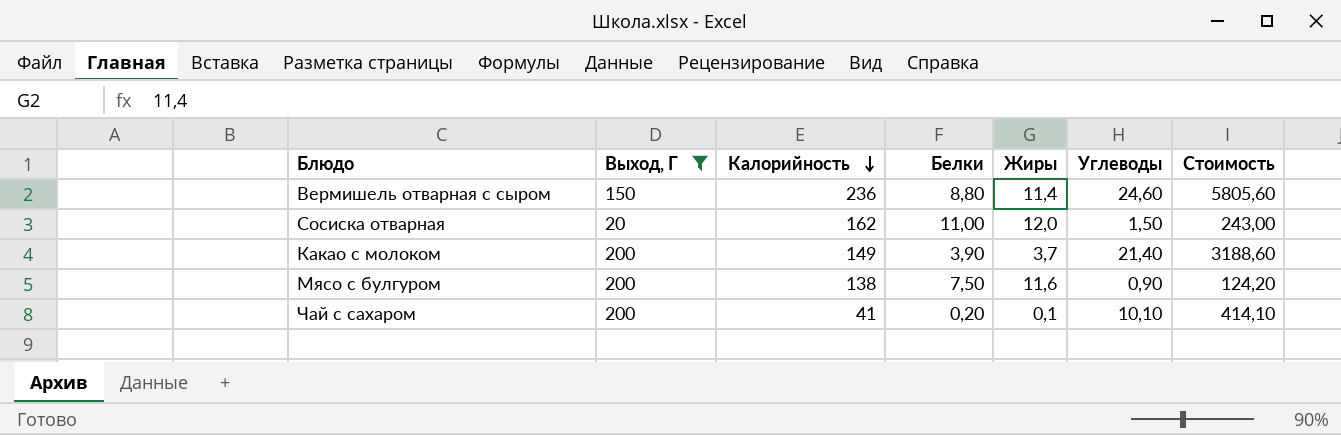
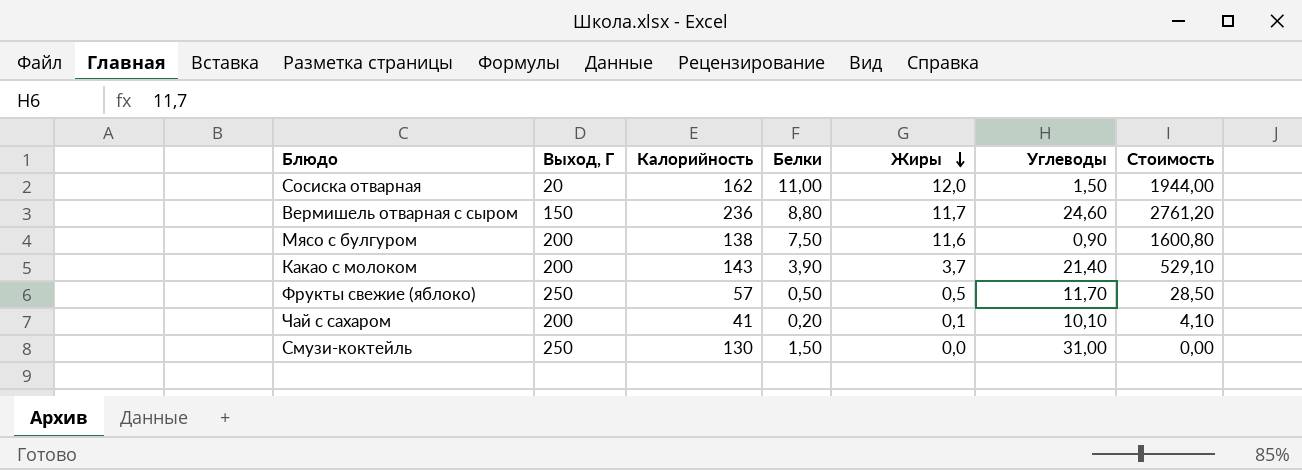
filter: Выход, Г != 250 -> none
row order: Калорийность descending -> Жиры descending
column Стоимость | formula: [Калорийность] * [Углеводы] -> [Калорийность] * [Жиры]
Вермишель отварная с сыром | Жиры: 11,4 -> 11,7
Какао с молоком | Калорийность: 149 -> 143

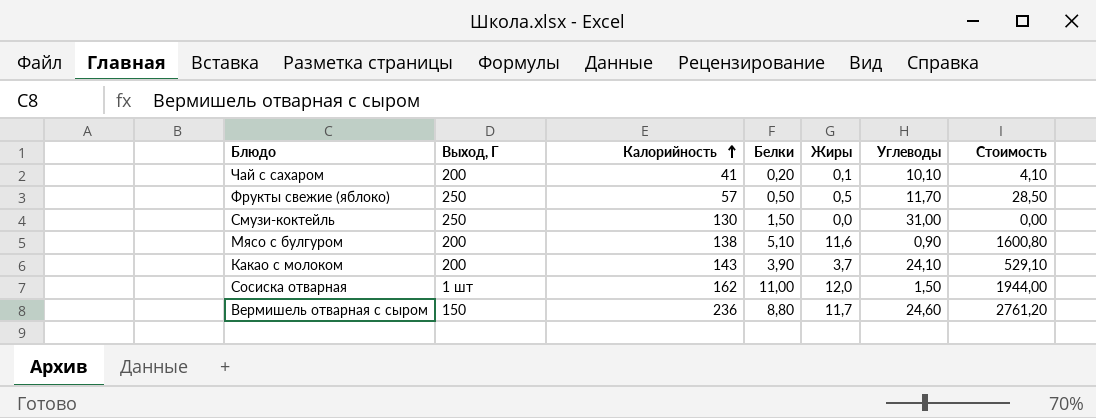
row order: Жиры descending -> Калорийность ascending
Мясо с булгуром | Белки: 7,50 -> 5,10
Какао с молоком | Углеводы: 21,40 -> 24,10
Сосиска отварная | Выход, Г: 20 -> 1 шт

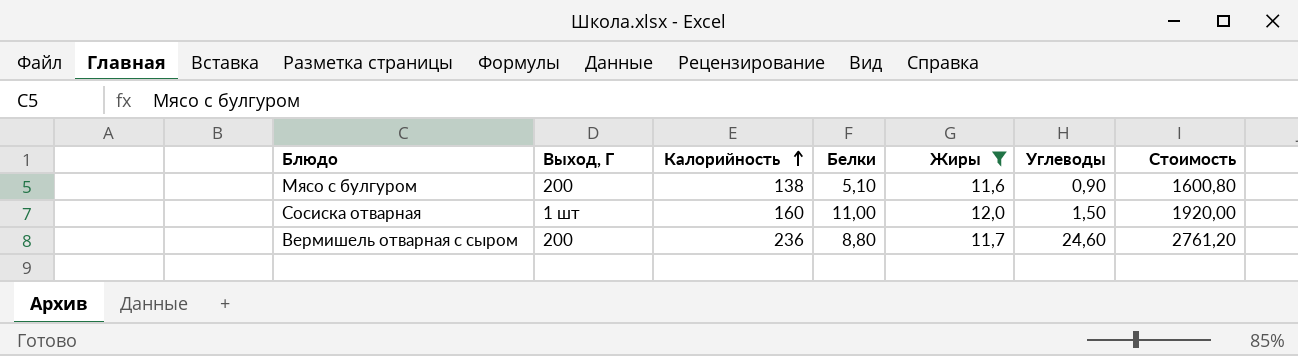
filter: none -> Жиры >= 11,6
Сосиска отварная | Калорийность: 162 -> 160
Сосиска отварная | Стоимость: 1944,00 -> 1920,00
Вермишель отварная с сыром | Выход, Г: 150 -> 200

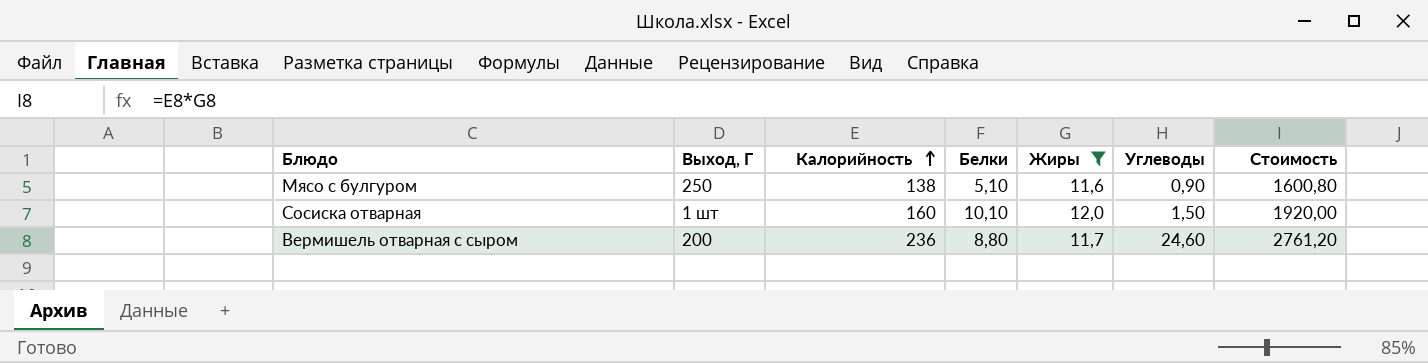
Мясо с булгуром | Выход, Г: 200 -> 250
Сосиска отварная | Белки: 11,00 -> 10,10

